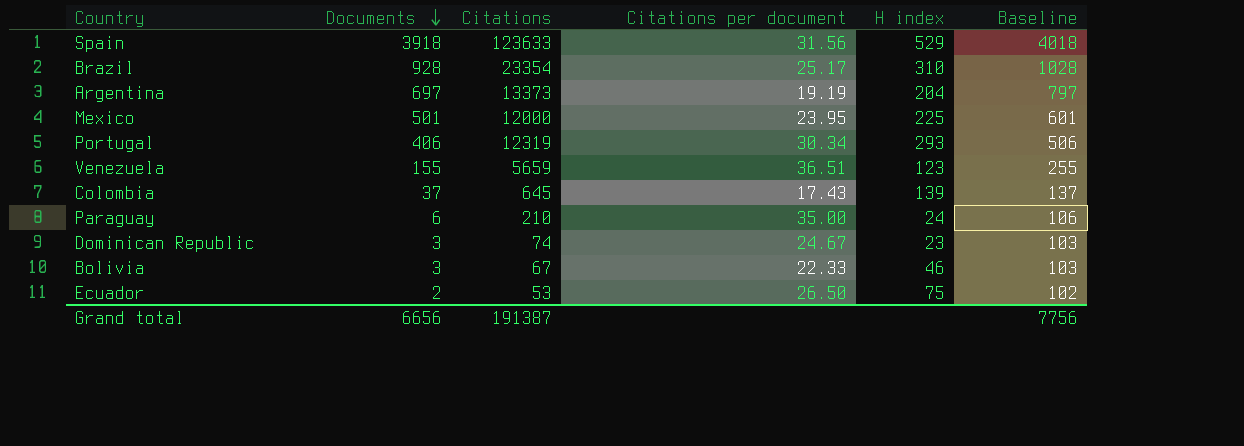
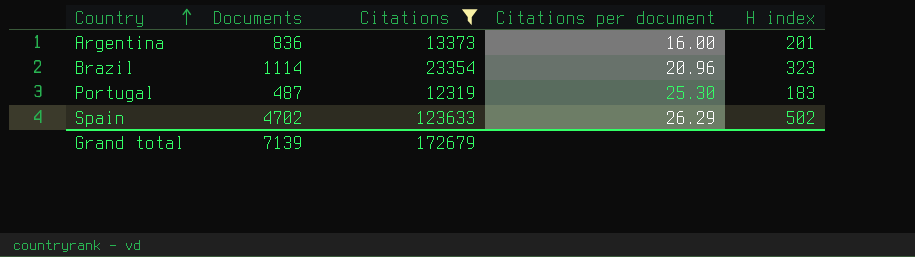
filter: none -> Citations >= 12319
row order: Documents descending -> Country ascending
column Baseline | formula: [Documents] + 100 -> none
Argentina | Documents: 697 -> 836
Argentina | Citations per document: 19.19 -> 16.00
Argentina | H index: 204 -> 201
Brazil | Documents: 928 -> 1114
Brazil | Citations per document: 25.17 -> 20.96
Brazil | H index: 310 -> 323
Portugal | Documents: 406 -> 487
Portugal | Citations per document: 30.34 -> 25.30
Portugal | H index: 293 -> 183
Spain | Documents: 3918 -> 4702
Spain | Citations per document: 31.56 -> 26.29
Spain | H index: 529 -> 502
Grand total | Documents: 6656 -> 7139
Grand total | Citations: 191387 -> 172679

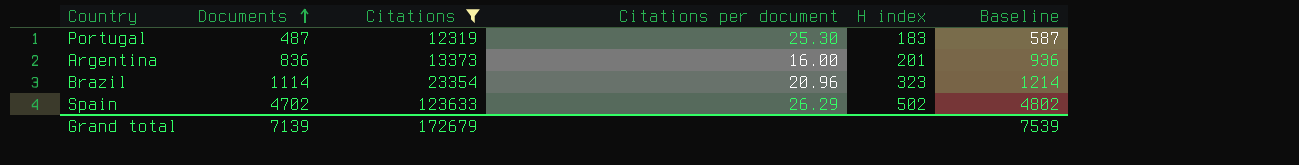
row order: Country ascending -> Documents ascending
column Baseline | formula: none -> [Documents] + 100

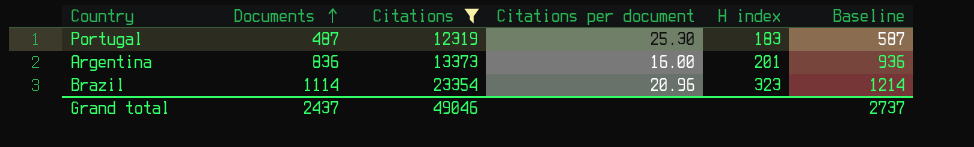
row Spain: 4702 | 123633 | 26.29 | 502 | 4802 -> none
Grand total | Documents: 7139 -> 2437
Grand total | Citations: 172679 -> 49046
Grand total | Baseline: 7539 -> 2737

